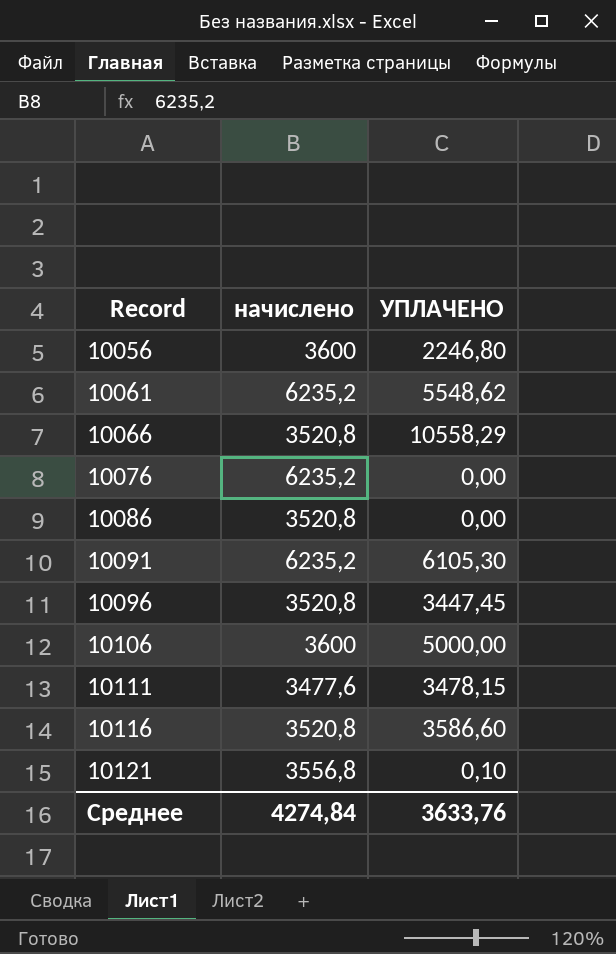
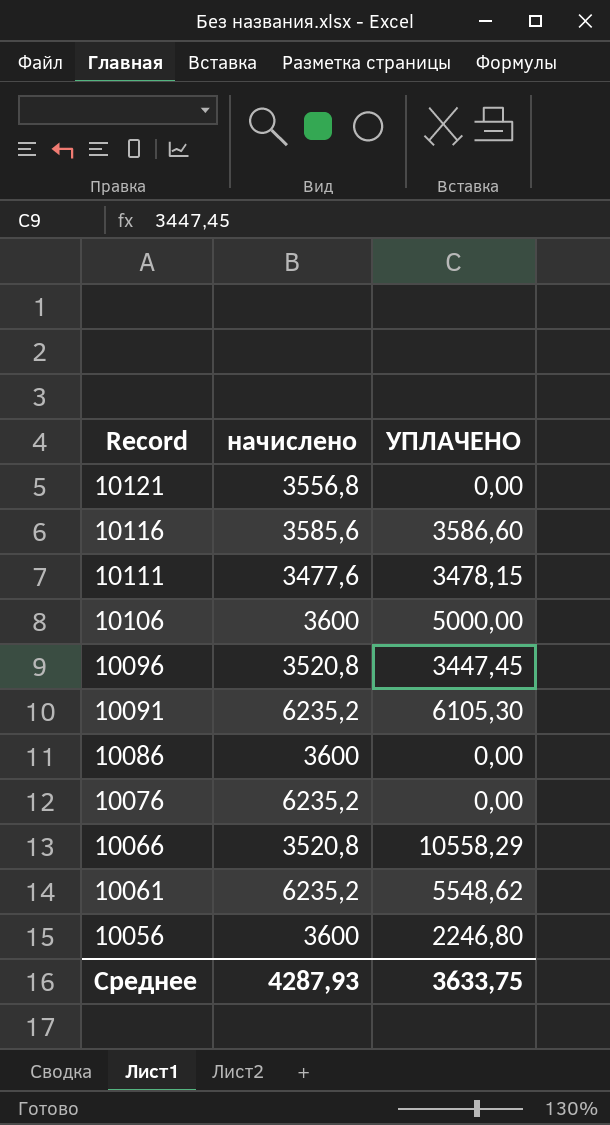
row order: Record ascending -> Record descending
10121 | УПЛАЧЕНО: 0,10 -> 0,00
10116 | начислено: 3520,8 -> 3585,6
10086 | начислено: 3520,8 -> 3600
Среднее | начислено: 4274,84 -> 4287,93
Среднее | УПЛАЧЕНО: 3633,76 -> 3633,75

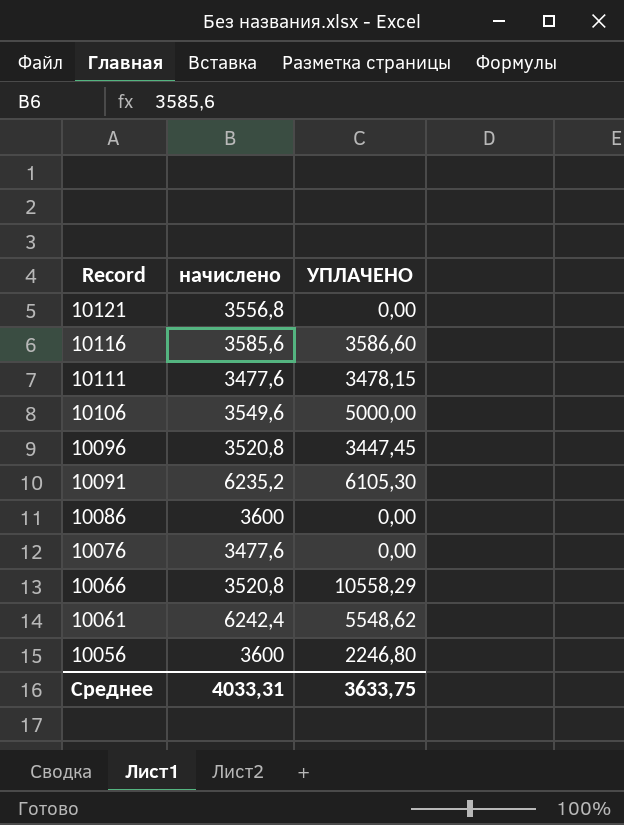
10106 | начислено: 3600 -> 3549,6
10076 | начислено: 6235,2 -> 3477,6
10061 | начислено: 6235,2 -> 6242,4
Среднее | начислено: 4287,93 -> 4033,31

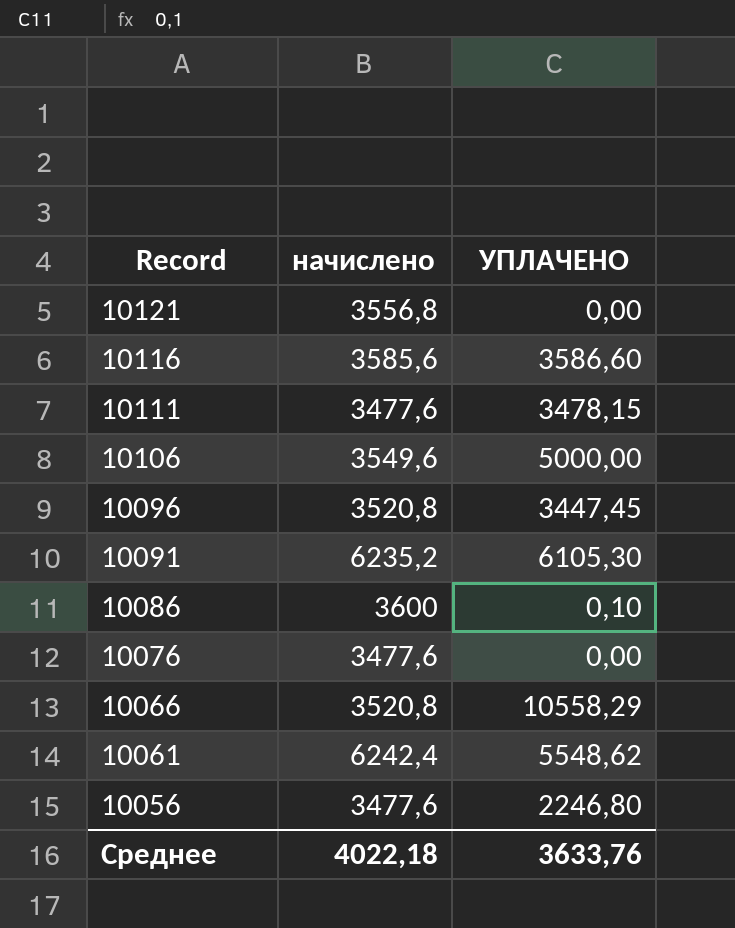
10086 | УПЛАЧЕНО: 0,00 -> 0,10
10056 | начислено: 3600 -> 3477,6
Среднее | начислено: 4033,31 -> 4022,18
Среднее | УПЛАЧЕНО: 3633,75 -> 3633,76

